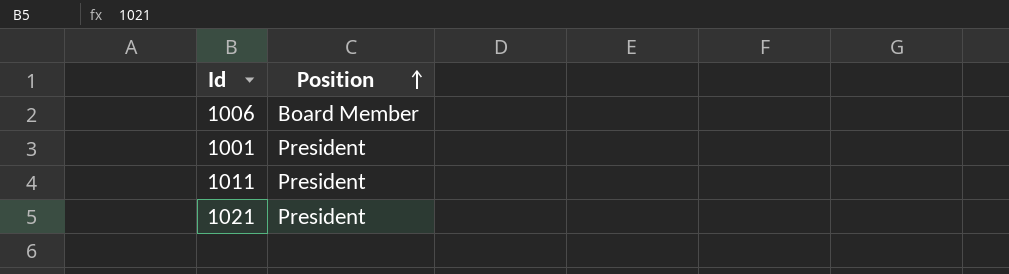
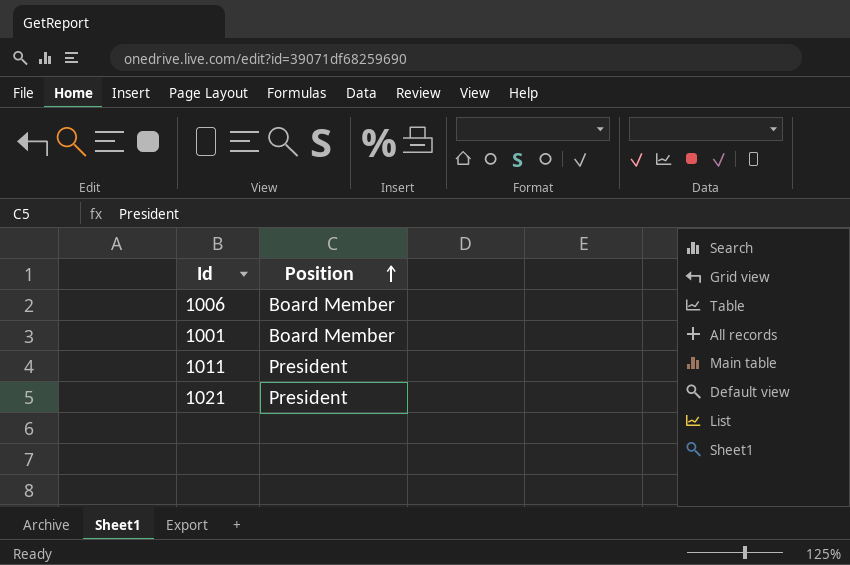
1001 | Position: President -> Board Member

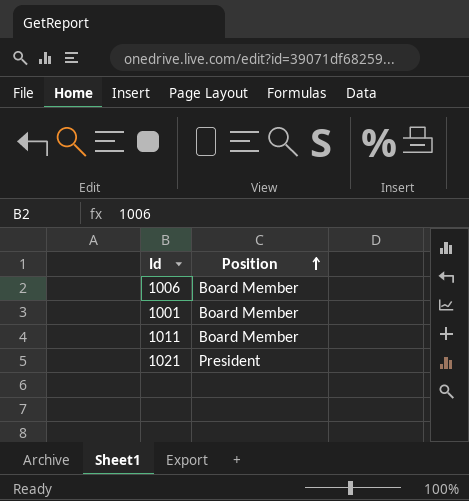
1011 | Position: President -> Board Member

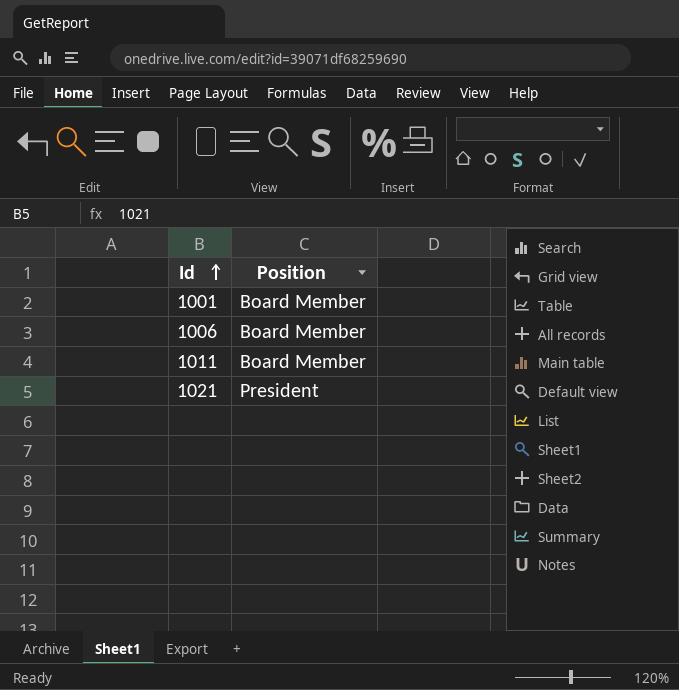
row order: Position ascending -> Id ascending

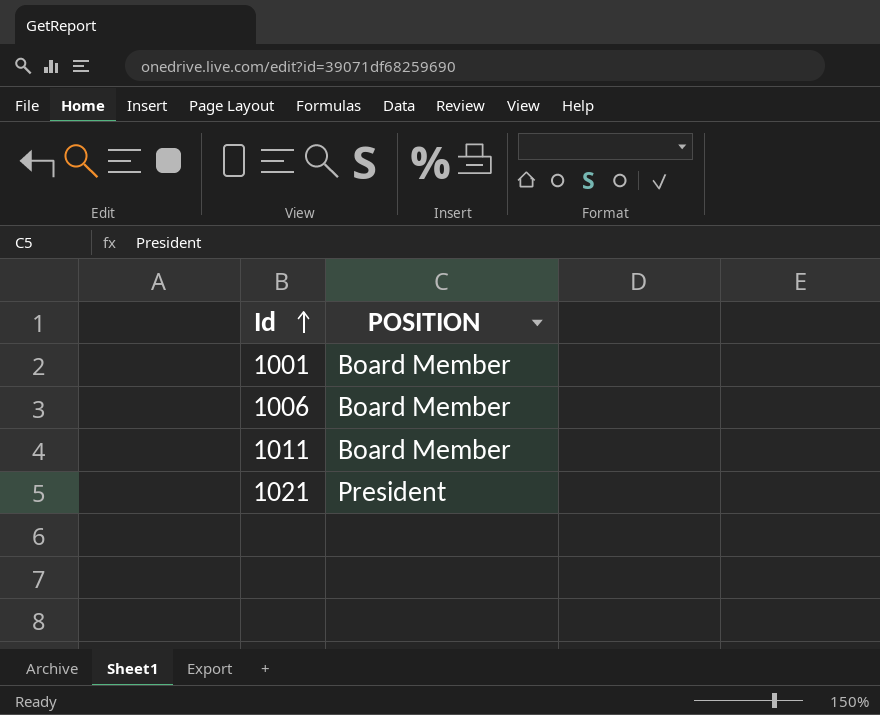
column name: Position -> POSITION

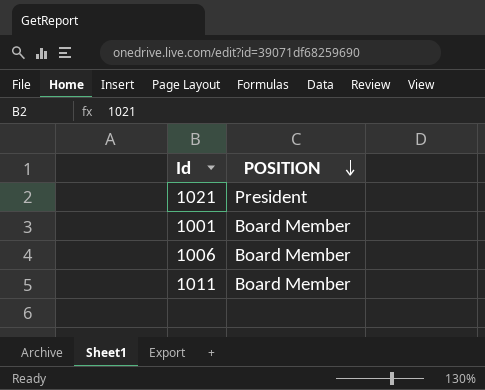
row order: Id ascending -> POSITION descending

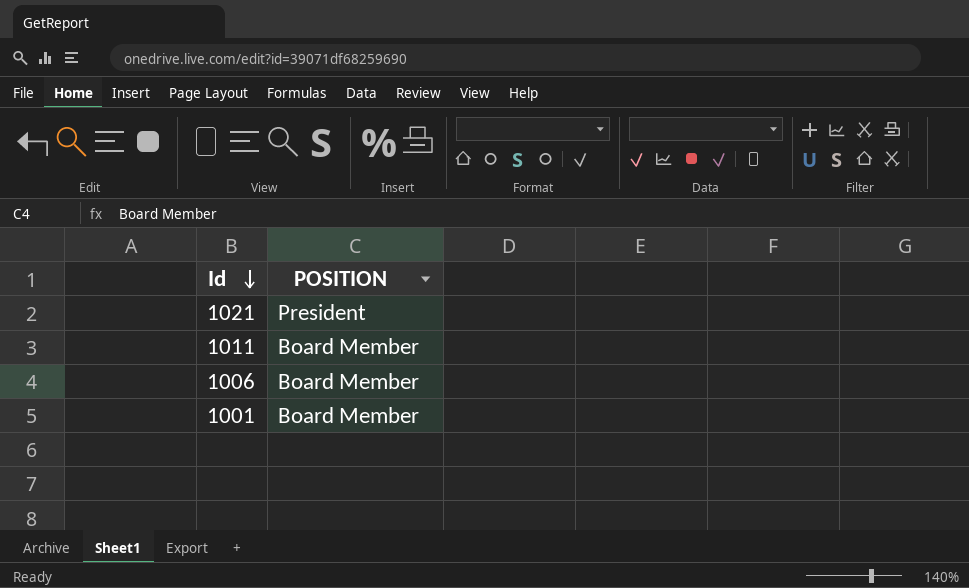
row order: POSITION descending -> Id descending

